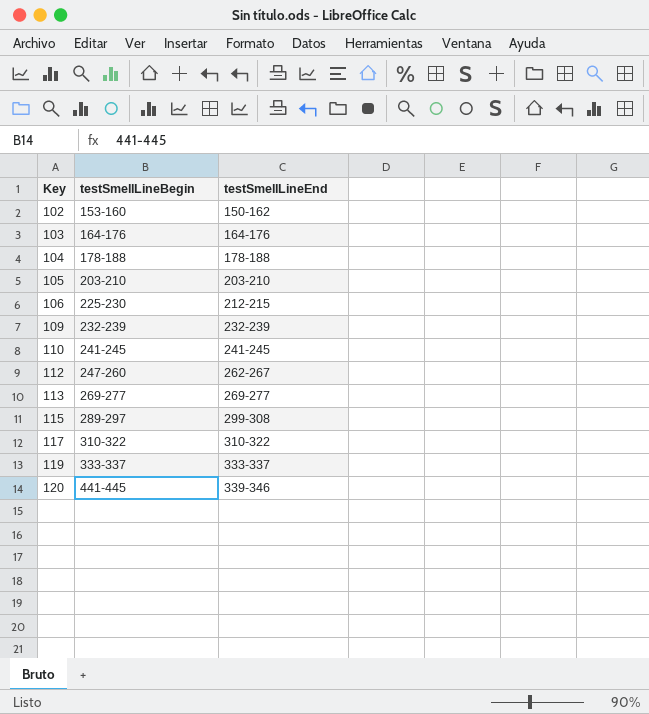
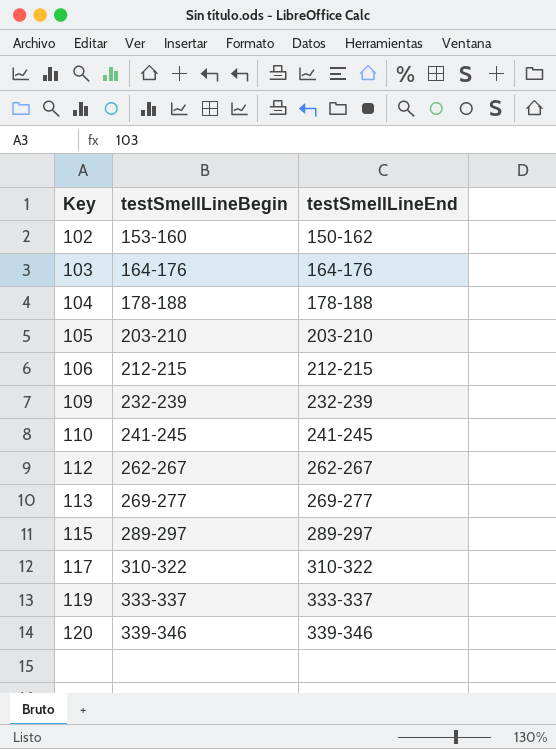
106 | testSmellLineBegin: 225-230 -> 212-215
112 | testSmellLineBegin: 247-260 -> 262-267
115 | testSmellLineEnd: 299-308 -> 289-297
120 | testSmellLineBegin: 441-445 -> 339-346

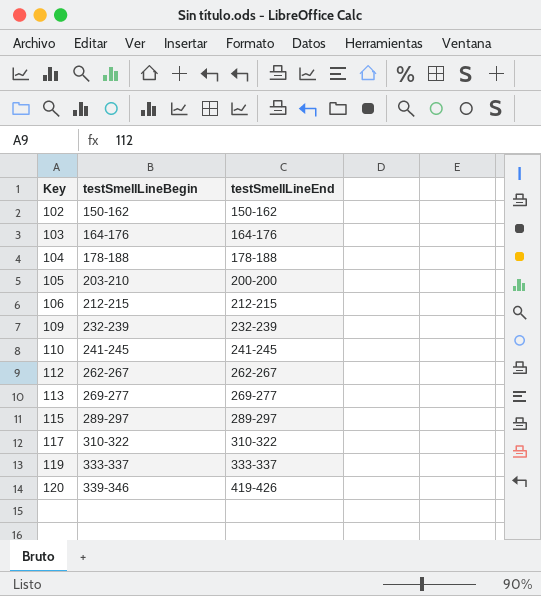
102 | testSmellLineBegin: 153-160 -> 150-162
105 | testSmellLineEnd: 203-210 -> 200-200
120 | testSmellLineEnd: 339-346 -> 419-426

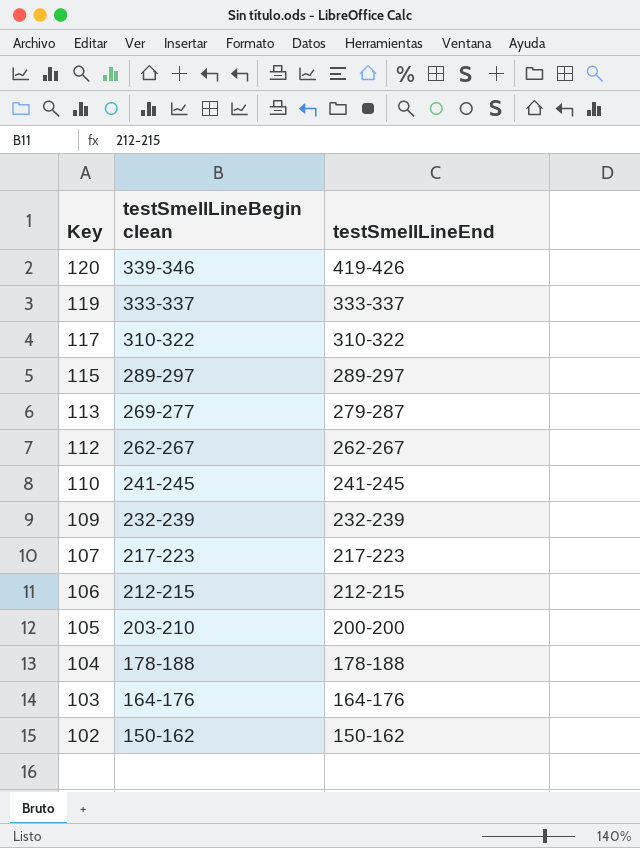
row order: Key ascending -> Key descending
column name: testSmellLineBegin -> testSmellLineBegin clean
113 | testSmellLineEnd: 269-277 -> 279-287
row 107: none -> 217-223 | 217-223

